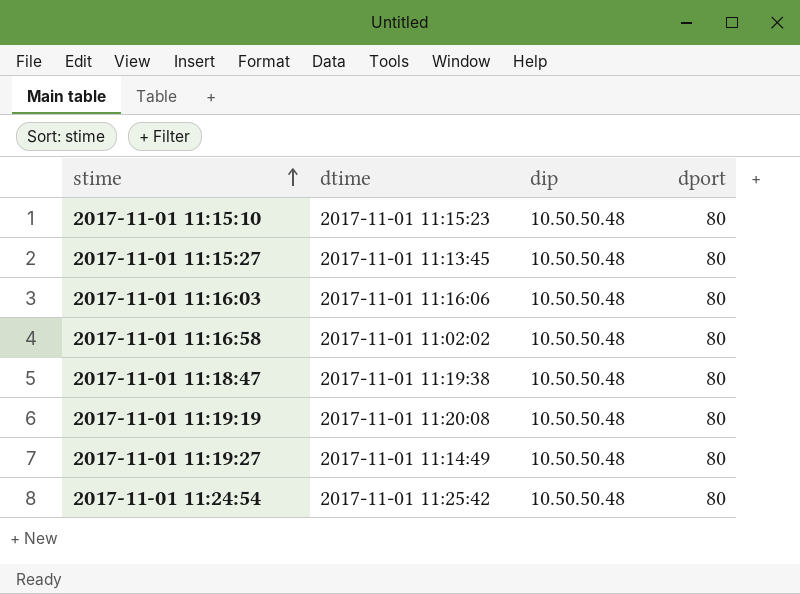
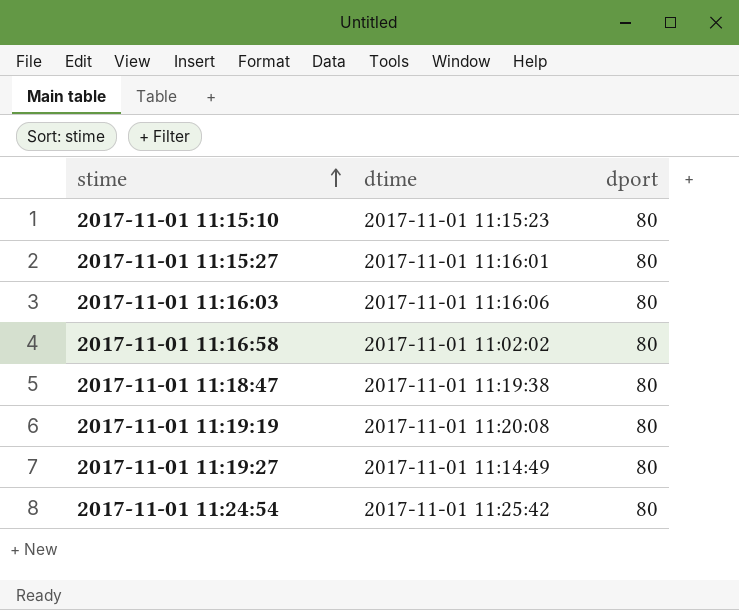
column dip | position: 3 -> none
2017-11-01 11:15:27 | dtime: 2017-11-01 11:13:45 -> 2017-11-01 11:16:01

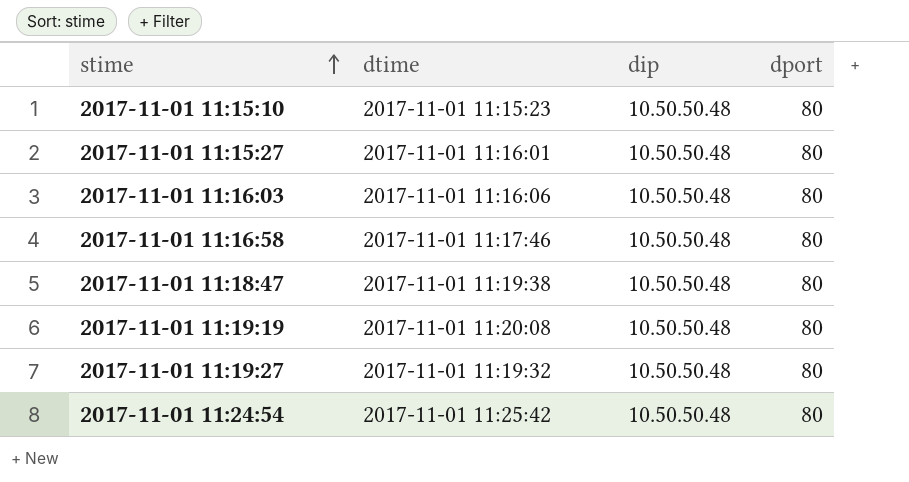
column dip | position: none -> 3
2017-11-01 11:16:58 | dtime: 2017-11-01 11:02:02 -> 2017-11-01 11:17:46
2017-11-01 11:19:27 | dtime: 2017-11-01 11:14:49 -> 2017-11-01 11:19:32

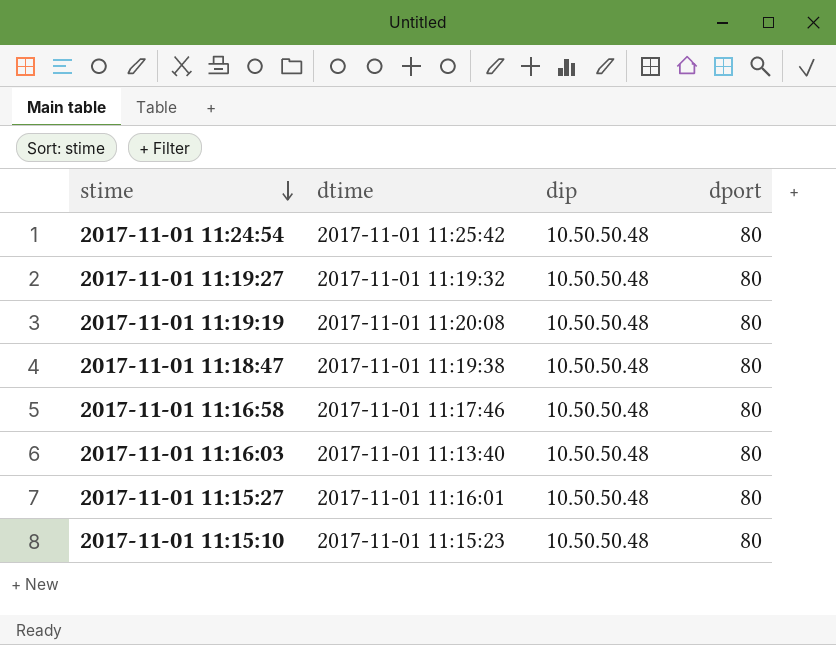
row order: stime ascending -> stime descending
2017-11-01 11:16:03 | dtime: 2017-11-01 11:16:06 -> 2017-11-01 11:13:40

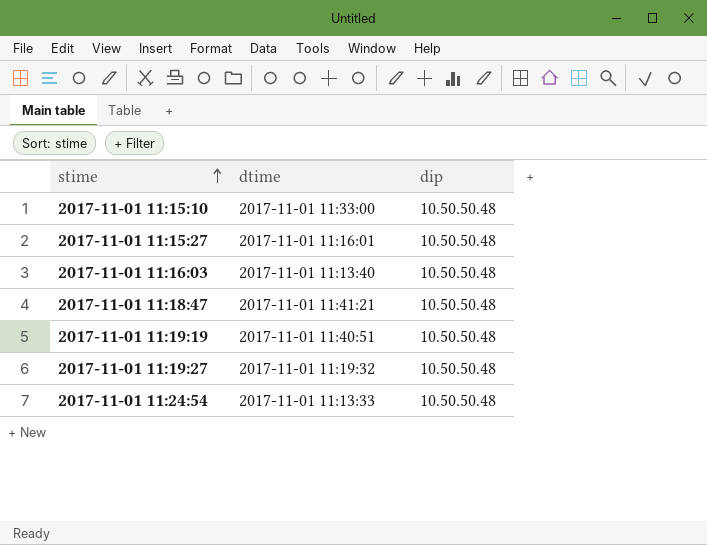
row order: stime descending -> stime ascending
column dport | position: 4 -> none
row 2017-11-01 11:16:58: 2017-11-01 11:17:46 | 10.50.50.48 | 80 -> none
2017-11-01 11:15:10 | dtime: 2017-11-01 11:15:23 -> 2017-11-01 11:33:00
2017-11-01 11:18:47 | dtime: 2017-11-01 11:19:38 -> 2017-11-01 11:41:21
2017-11-01 11:19:19 | dtime: 2017-11-01 11:20:08 -> 2017-11-01 11:40:51
2017-11-01 11:24:54 | dtime: 2017-11-01 11:25:42 -> 2017-11-01 11:13:33

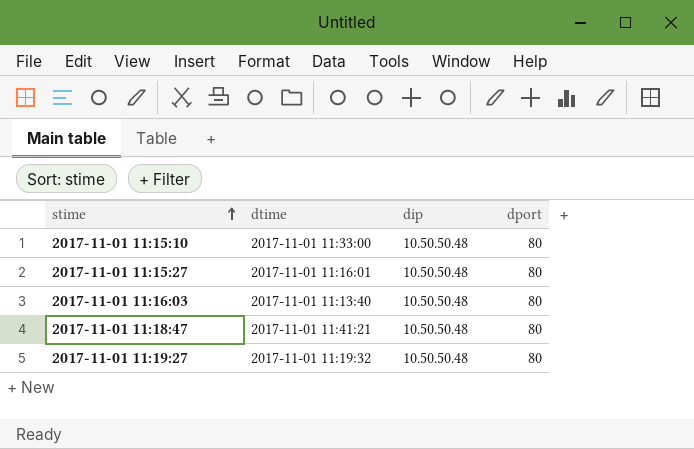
column dport | position: none -> 4
row 2017-11-01 11:19:19: 2017-11-01 11:40:51 | 10.50.50.48 -> none
row 2017-11-01 11:24:54: 2017-11-01 11:13:33 | 10.50.50.48 -> none

